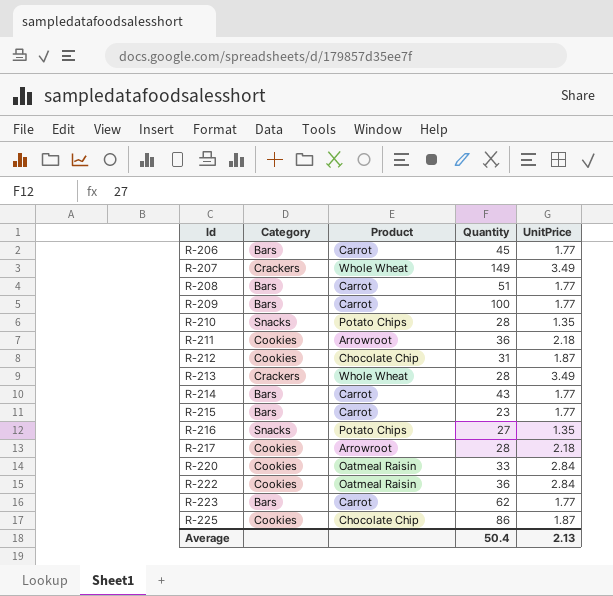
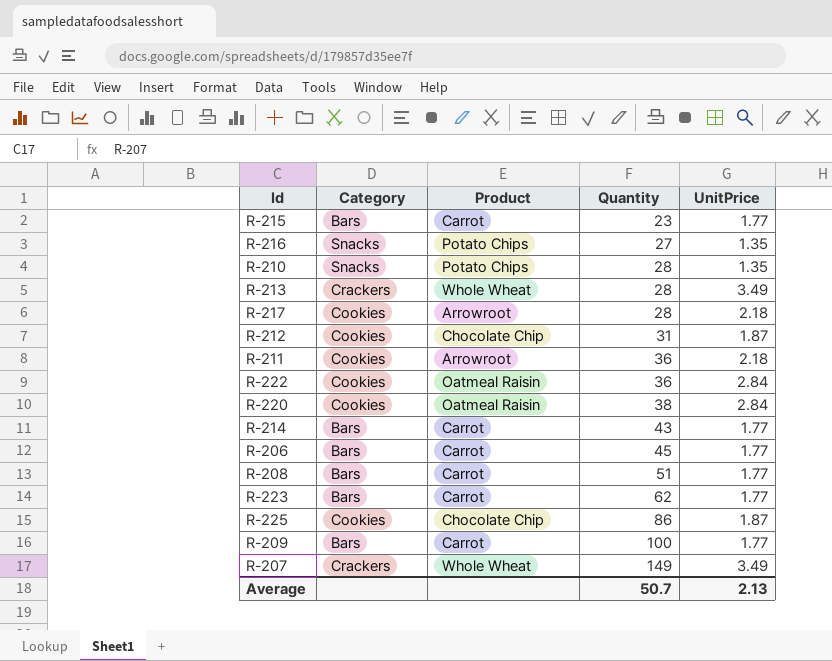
row order: Id ascending -> Quantity ascending
R-220 | Quantity: 33 -> 38
Average | Quantity: 50.4 -> 50.7

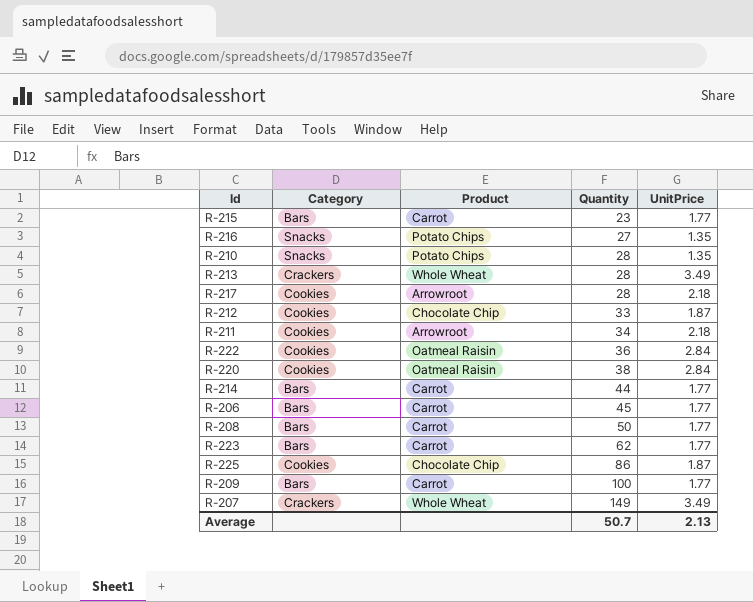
R-212 | Quantity: 31 -> 33
R-211 | Quantity: 36 -> 34
R-214 | Quantity: 43 -> 44
R-208 | Quantity: 51 -> 50

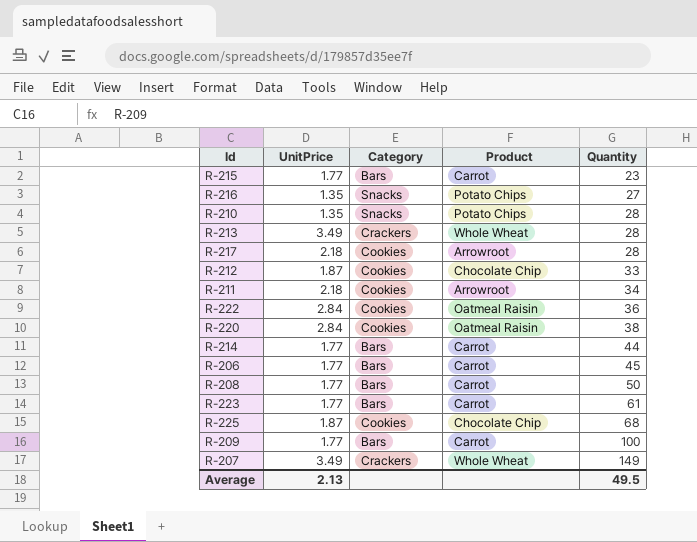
column UnitPrice | position: 5 -> 2
R-223 | Quantity: 62 -> 61
R-225 | Quantity: 86 -> 68
Average | Quantity: 50.7 -> 49.5

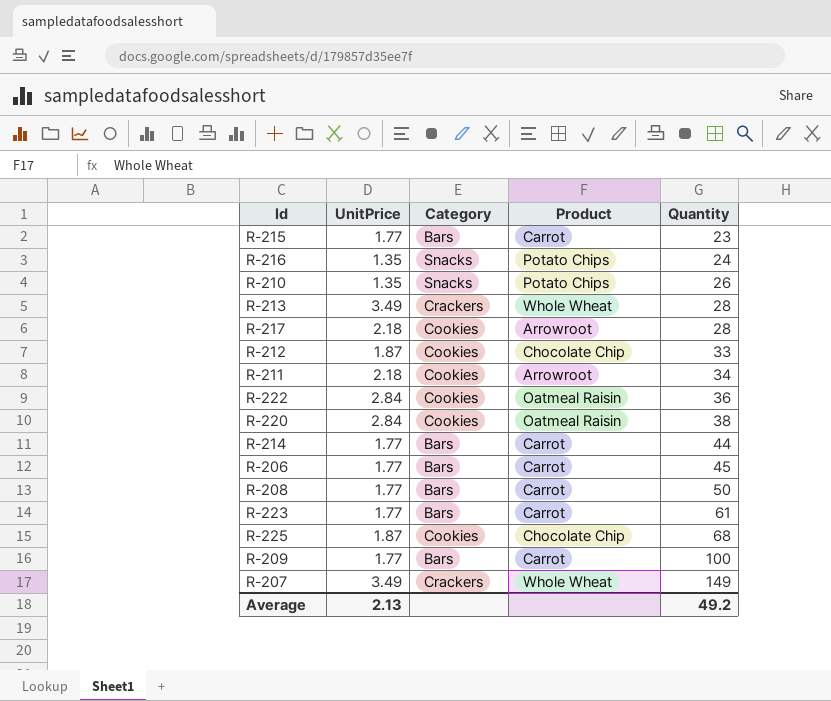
R-216 | Quantity: 27 -> 24
R-210 | Quantity: 28 -> 26
Average | Quantity: 49.5 -> 49.2

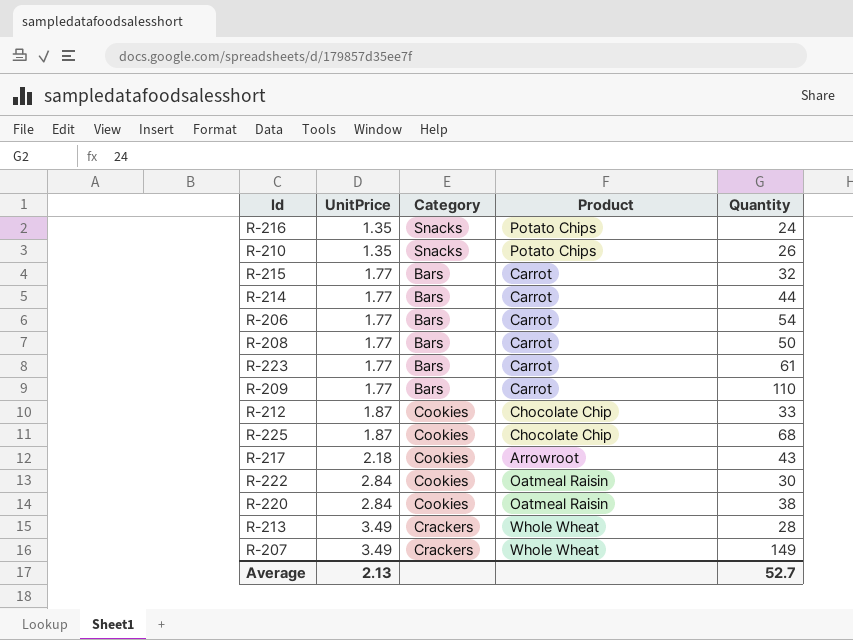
row order: Quantity ascending -> UnitPrice ascending
row R-211: 2.18 | Cookies | Arrowroot | 34 -> none
R-215 | Quantity: 23 -> 32
R-206 | Quantity: 45 -> 54
R-209 | Quantity: 100 -> 110
R-217 | Quantity: 28 -> 43
R-222 | Quantity: 36 -> 30
Average | Quantity: 49.2 -> 52.7

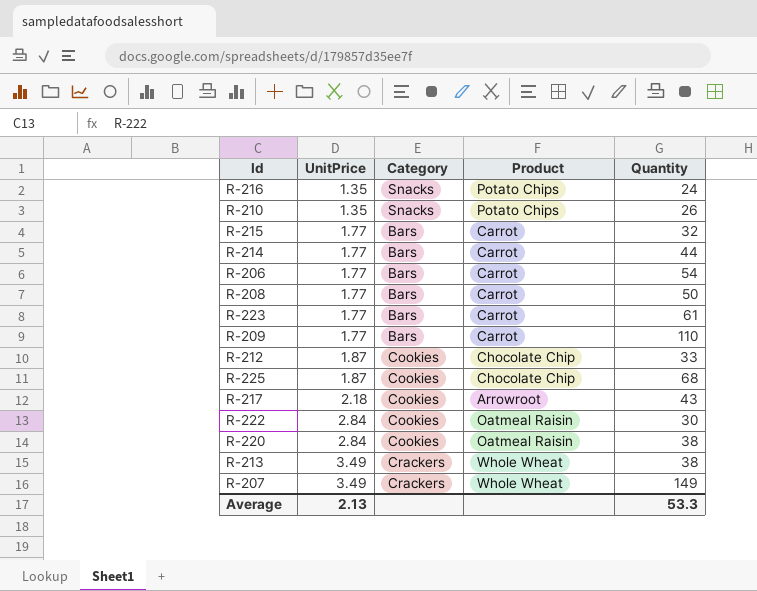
R-213 | Quantity: 28 -> 38
Average | Quantity: 52.7 -> 53.3

